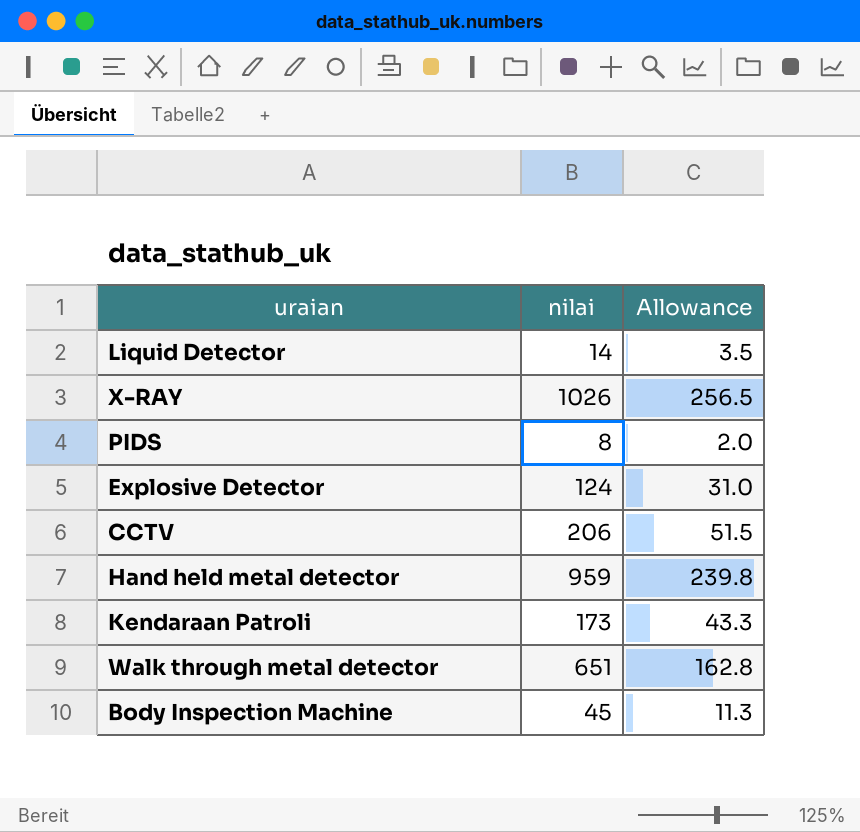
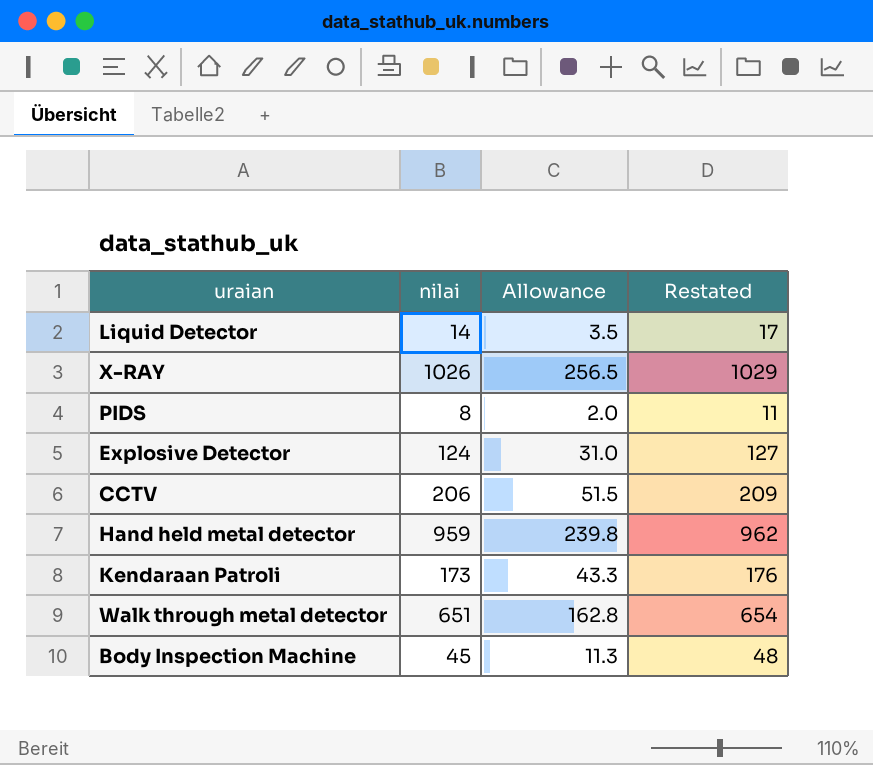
column Restated | formula: none -> [nilai] + 3

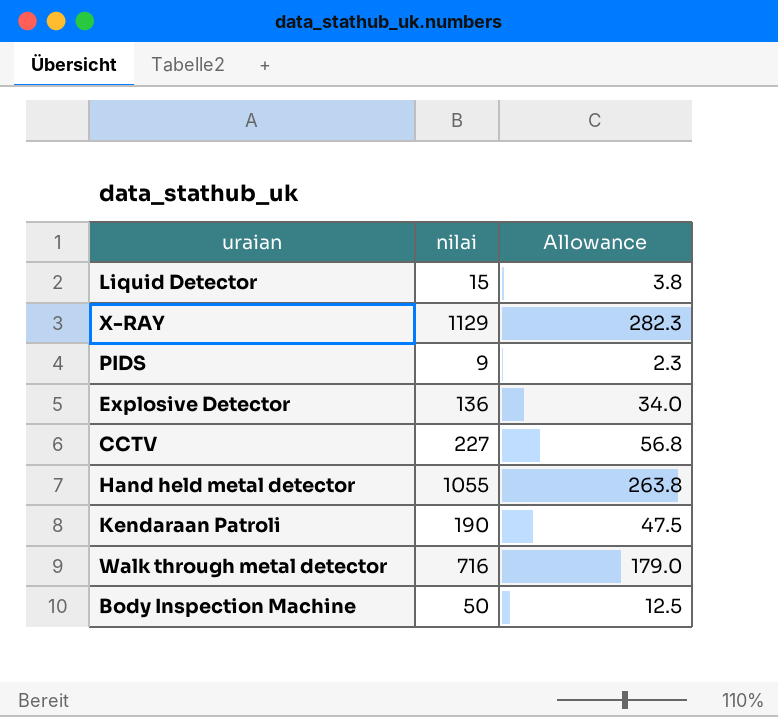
column Restated | formula: [nilai] + 3 -> none
Liquid Detector | nilai: 14 -> 15
Liquid Detector | Allowance: 3.5 -> 3.8
X-RAY | nilai: 1026 -> 1129
X-RAY | Allowance: 256.5 -> 282.3
PIDS | nilai: 8 -> 9
PIDS | Allowance: 2.0 -> 2.3
Explosive Detector | nilai: 124 -> 136
Explosive Detector | Allowance: 31.0 -> 34.0
CCTV | nilai: 206 -> 227
CCTV | Allowance: 51.5 -> 56.8
Hand held metal detector | nilai: 959 -> 1055
Hand held metal detector | Allowance: 239.8 -> 263.8
Kendaraan Patroli | nilai: 173 -> 190
Kendaraan Patroli | Allowance: 43.3 -> 47.5
Walk through metal detector | nilai: 651 -> 716
Walk through metal detector | Allowance: 162.8 -> 179.0
Body Inspection Machine | nilai: 45 -> 50
Body Inspection Machine | Allowance: 11.3 -> 12.5

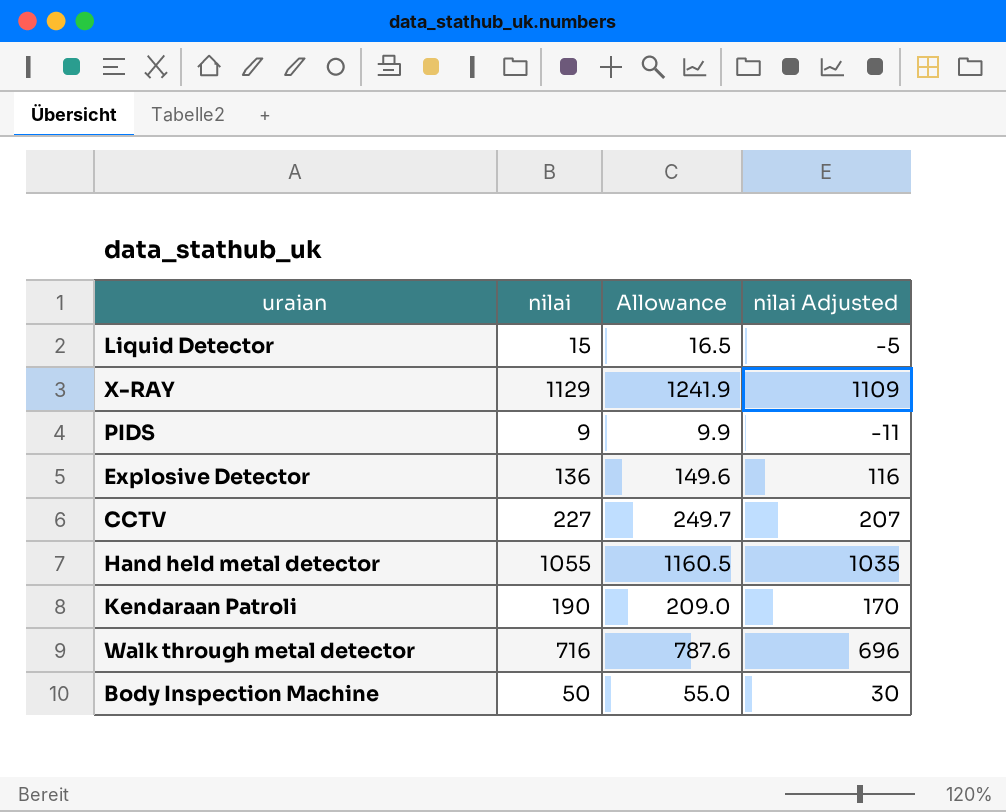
column Allowance | formula: [nilai] * 0.25 -> [nilai] * 1.1
column nilai Adjusted | formula: none -> [nilai] - 20

